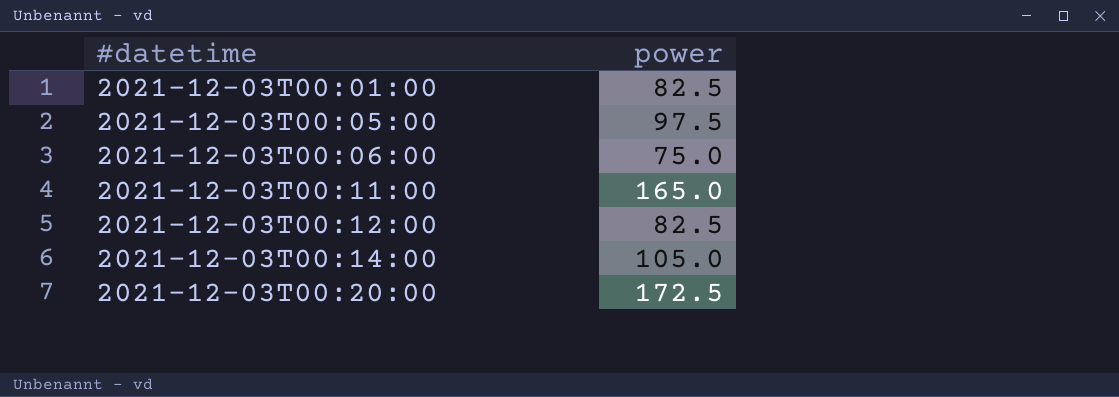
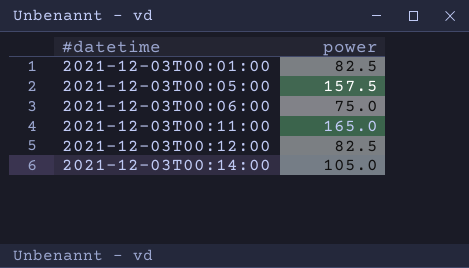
row 2021-12-03T00:20:00: 172.5 -> none
2021-12-03T00:05:00 | power: 97.5 -> 157.5

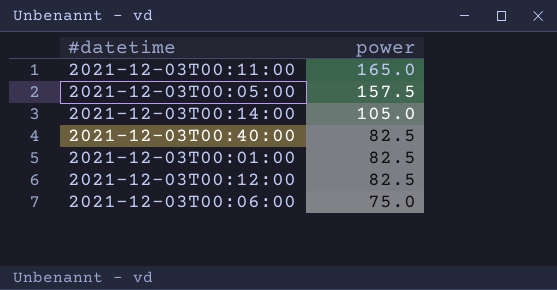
row order: #datetime ascending -> power descending
row 2021-12-03T00:40:00: none -> 82.5

